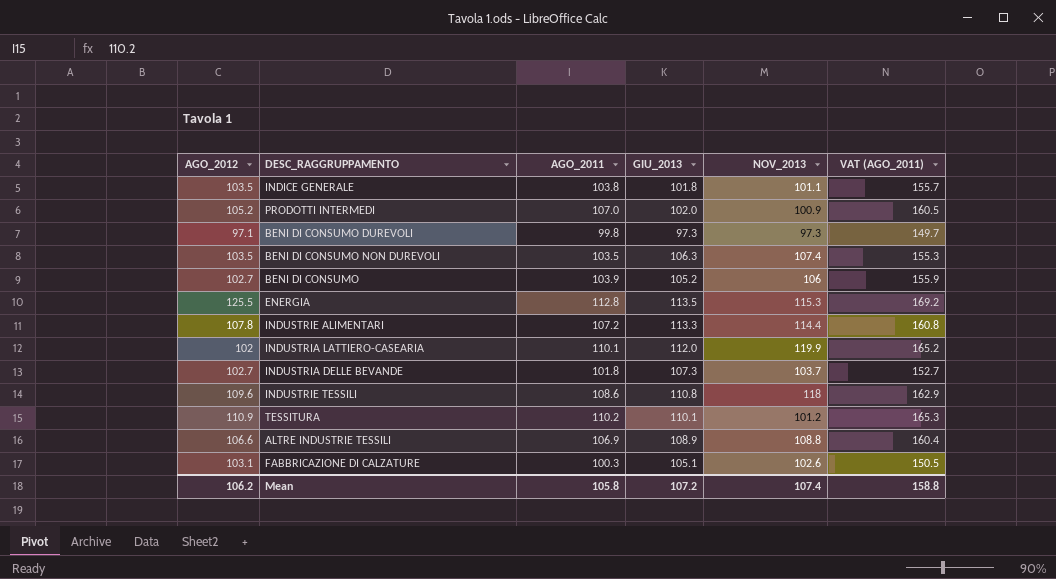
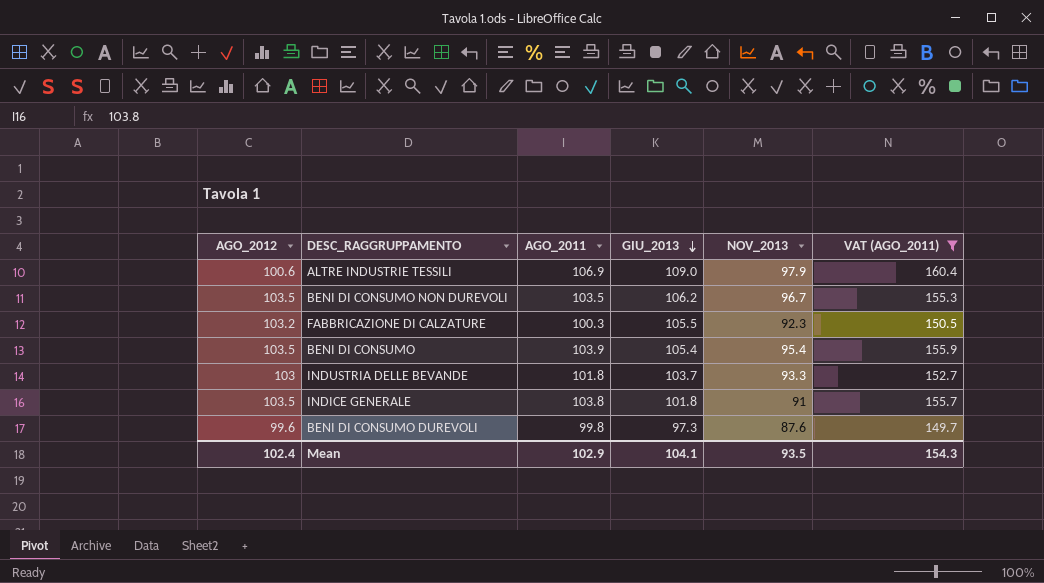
filter: none -> VAT (AGO_2011) <= 160.4
row order: none -> GIU_2013 descending
ALTRE INDUSTRIE TESSILI | AGO_2012: 106.6 -> 100.6
ALTRE INDUSTRIE TESSILI | GIU_2013: 108.9 -> 109.0
ALTRE INDUSTRIE TESSILI | NOV_2013: 108.8 -> 97.9
BENI DI CONSUMO NON DUREVOLI | GIU_2013: 106.3 -> 106.2
BENI DI CONSUMO NON DUREVOLI | NOV_2013: 107.4 -> 96.7
FABBRICAZIONE DI CALZATURE | AGO_2012: 103.1 -> 103.2
FABBRICAZIONE DI CALZATURE | GIU_2013: 105.1 -> 105.5
FABBRICAZIONE DI CALZATURE | NOV_2013: 102.6 -> 92.3
BENI DI CONSUMO | AGO_2012: 102.7 -> 103.5
BENI DI CONSUMO | GIU_2013: 105.2 -> 105.4
BENI DI CONSUMO | NOV_2013: 106 -> 95.4
INDUSTRIA DELLE BEVANDE | AGO_2012: 102.7 -> 103
INDUSTRIA DELLE BEVANDE | GIU_2013: 107.3 -> 103.7
INDUSTRIA DELLE BEVANDE | NOV_2013: 103.7 -> 93.3
INDICE GENERALE | NOV_2013: 101.1 -> 91
BENI DI CONSUMO DUREVOLI | AGO_2012: 97.1 -> 99.6
BENI DI CONSUMO DUREVOLI | NOV_2013: 97.3 -> 87.6
Mean | AGO_2012: 106.2 -> 102.4
Mean | AGO_2011: 105.8 -> 102.9
Mean | GIU_2013: 107.2 -> 104.1
Mean | NOV_2013: 107.4 -> 93.5
Mean | VAT (AGO_2011): 158.8 -> 154.3

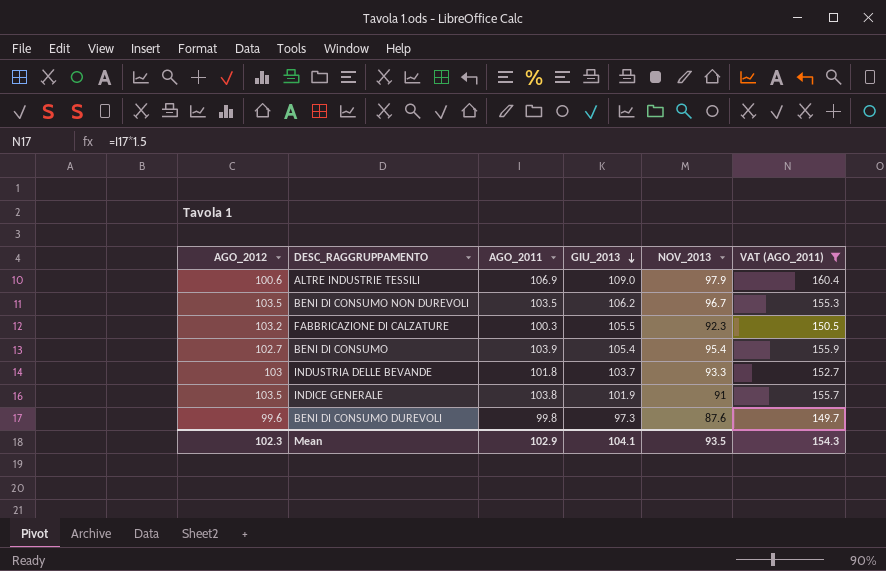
BENI DI CONSUMO | AGO_2012: 103.5 -> 102.7
INDICE GENERALE | GIU_2013: 101.8 -> 101.9
Mean | AGO_2012: 102.4 -> 102.3

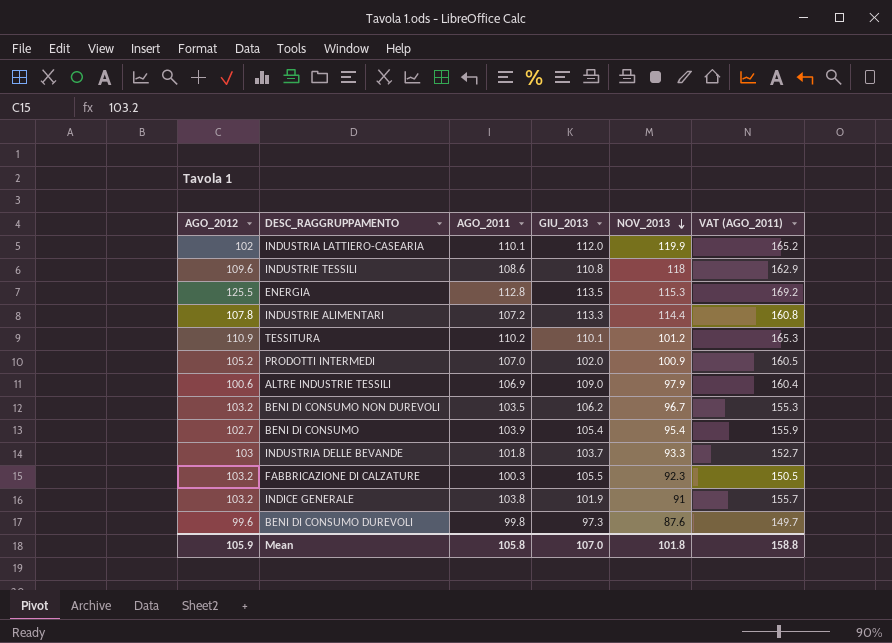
filter: VAT (AGO_2011) <= 160.4 -> none
row order: GIU_2013 descending -> NOV_2013 descending
BENI DI CONSUMO NON DUREVOLI | AGO_2012: 103.5 -> 103.2
INDICE GENERALE | AGO_2012: 103.5 -> 103.2
Mean | AGO_2012: 102.3 -> 105.9
Mean | AGO_2011: 102.9 -> 105.8
Mean | GIU_2013: 104.1 -> 107.0
Mean | NOV_2013: 93.5 -> 101.8
Mean | VAT (AGO_2011): 154.3 -> 158.8

